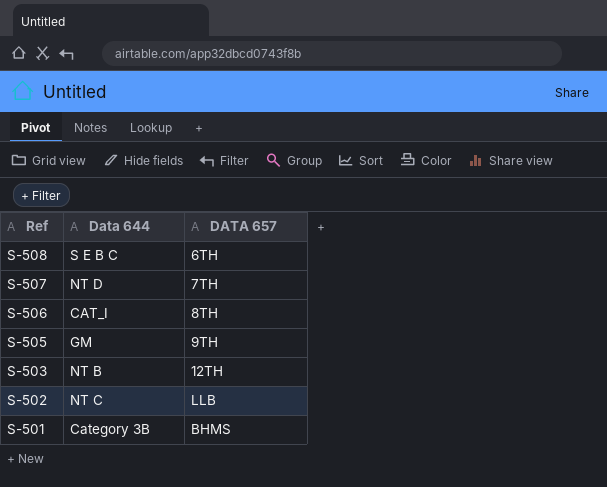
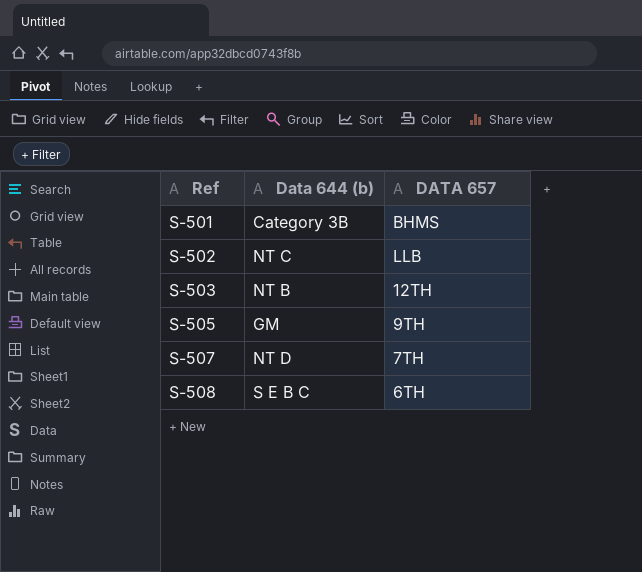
row order: Ref descending -> Ref ascending
column name: Data 644 -> Data 644 (b)
row S-506: CAT_I | 8TH -> none

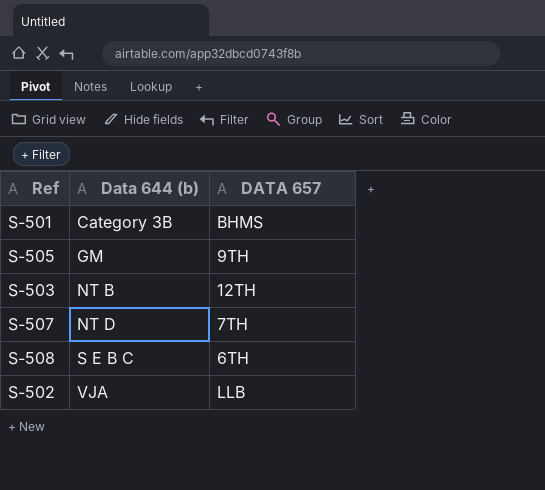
row order: Ref ascending -> Data 644 (b) ascending
S-502 | Data 644 (b): NT C -> VJA

